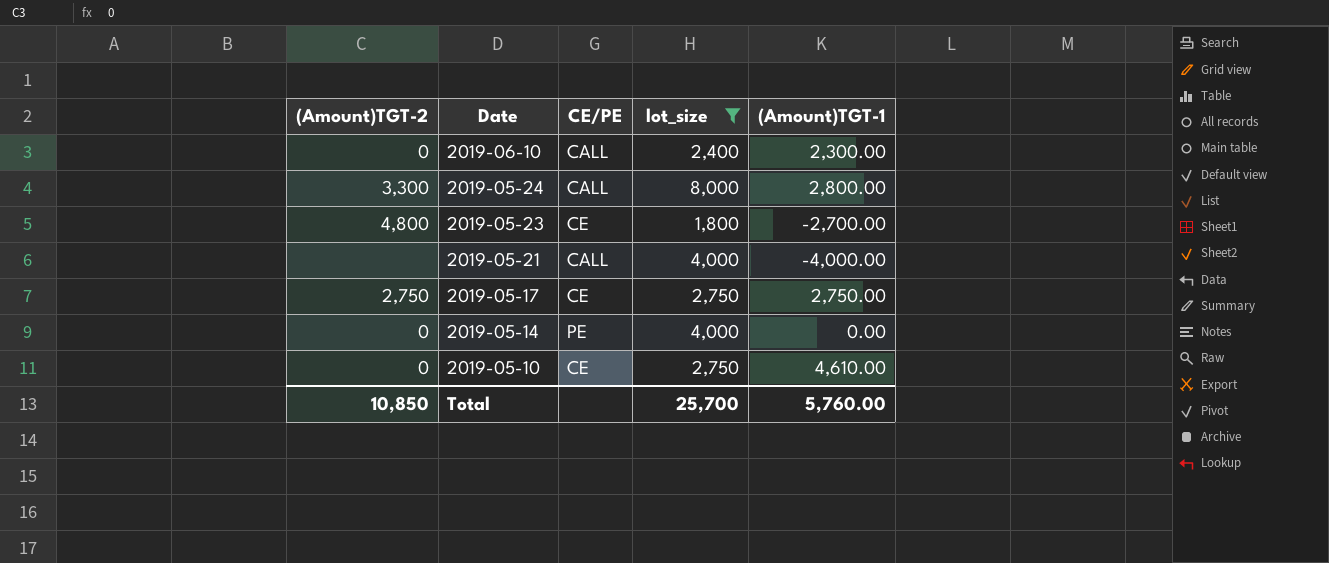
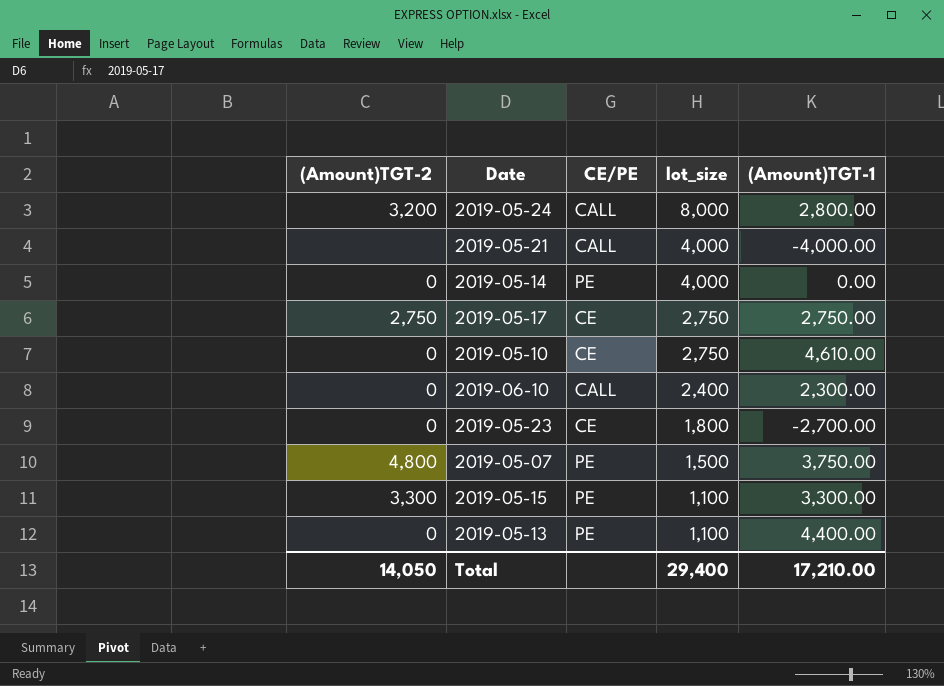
filter: lot_size >= 1,800 -> none
row order: Date descending -> lot_size descending
2019-05-24 | (Amount)TGT-2: 3,300 -> 3,200
2019-05-23 | (Amount)TGT-2: 4,800 -> 0
Total | (Amount)TGT-2: 10,850 -> 14,050
Total | lot_size: 25,700 -> 29,400
Total | (Amount)TGT-1: 5,760.00 -> 17,210.00

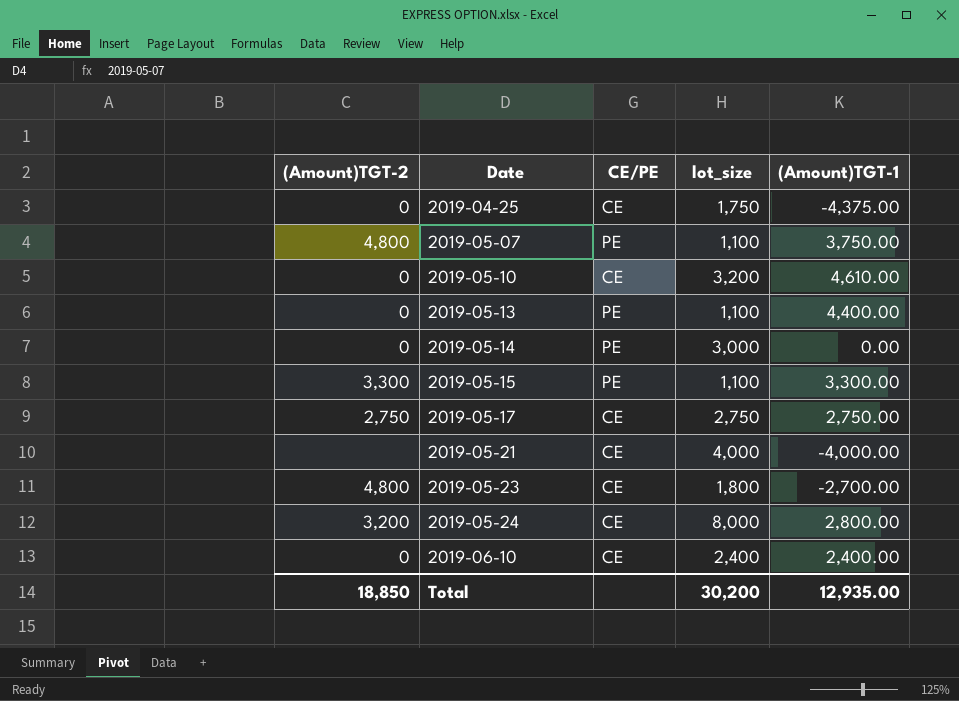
row order: lot_size descending -> Date ascending
row 2019-04-25: none -> 0 | CE | 1,750 | -4,375.00
2019-05-07 | lot_size: 1,500 -> 1,100
2019-05-10 | lot_size: 2,750 -> 3,200
2019-05-14 | lot_size: 4,000 -> 3,000
2019-05-21 | CE/PE: CALL -> CE
2019-05-23 | (Amount)TGT-2: 0 -> 4,800
2019-05-24 | CE/PE: CALL -> CE
2019-06-10 | CE/PE: CALL -> CE
2019-06-10 | (Amount)TGT-1: 2,300.00 -> 2,400.00
Total | (Amount)TGT-2: 14,050 -> 18,850
Total | lot_size: 29,400 -> 30,200
Total | (Amount)TGT-1: 17,210.00 -> 12,935.00

